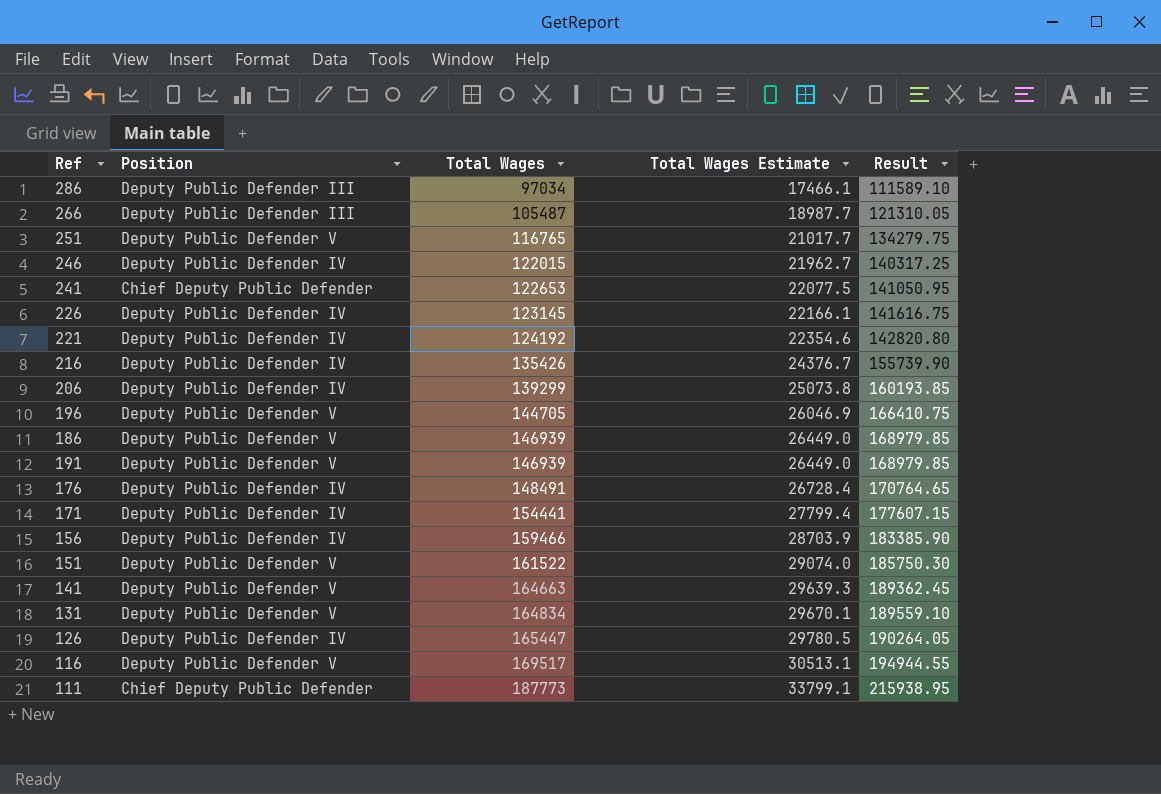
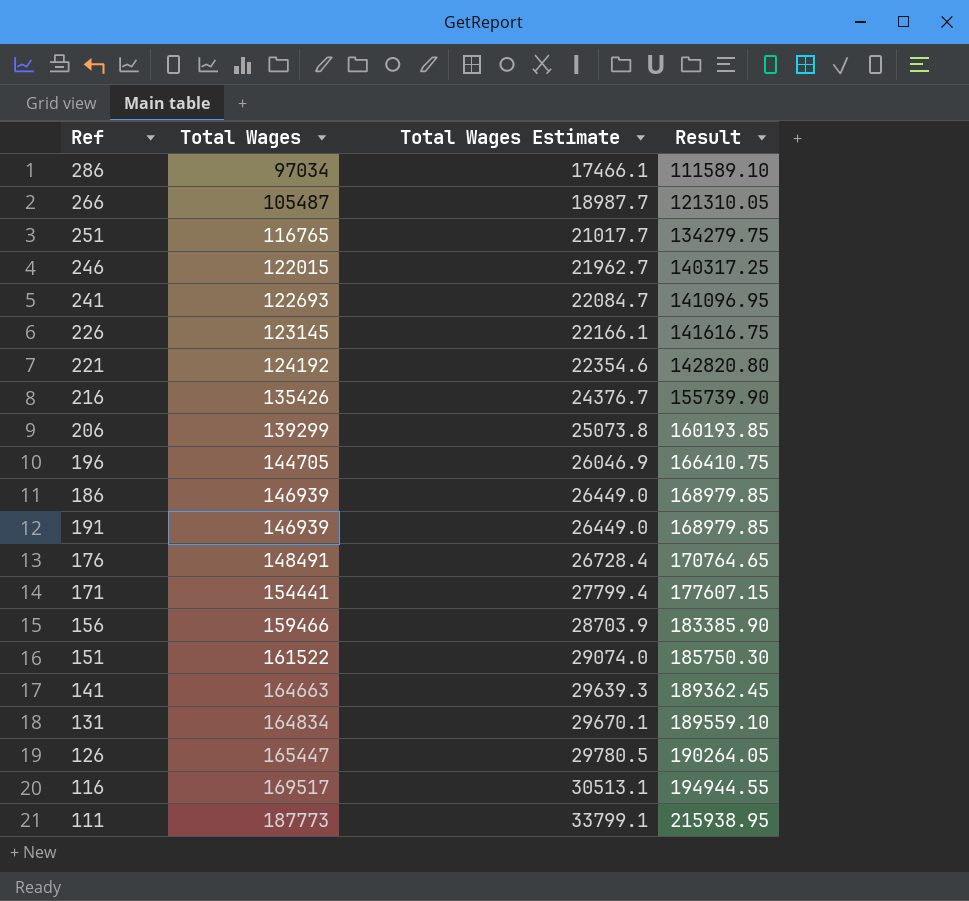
column Position | position: 2 -> none
241 | Total Wages: 122653 -> 122693
241 | Total Wages Estimate: 22077.5 -> 22084.7
241 | Result: 141050.95 -> 141096.95

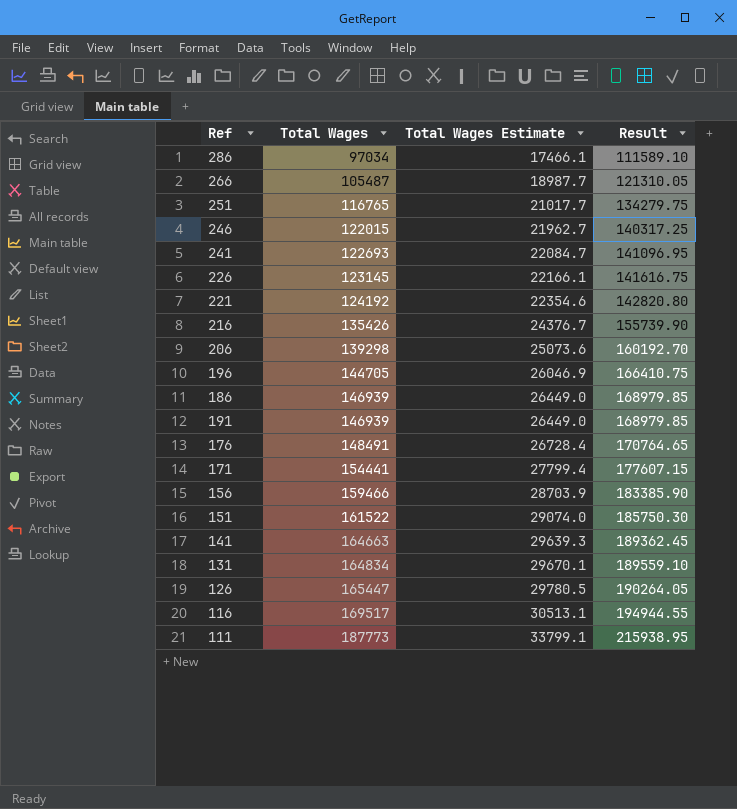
206 | Total Wages: 139299 -> 139298
206 | Total Wages Estimate: 25073.8 -> 25073.6
206 | Result: 160193.85 -> 160192.70

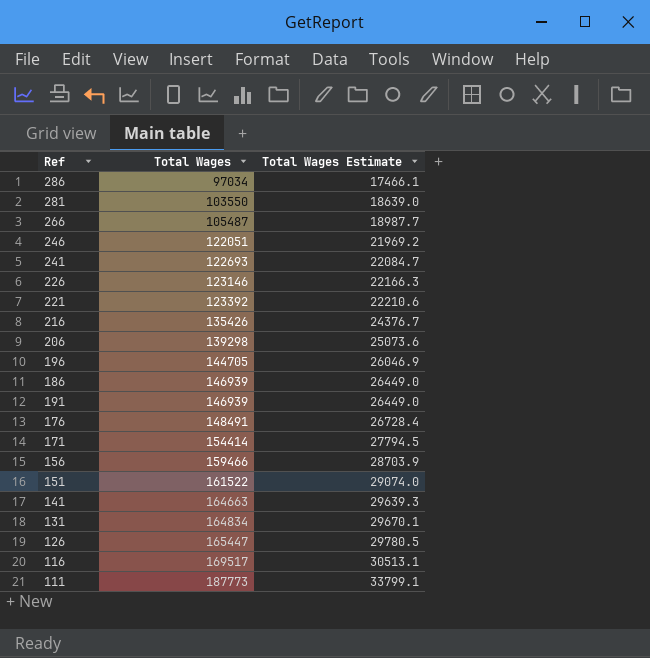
column Result | formula: [Total Wages] * 1.15 -> none
row 251: 116765 | 21017.7 | 134279.75 -> none
row 281: none -> 103550 | 18639.0
246 | Total Wages: 122015 -> 122051
246 | Total Wages Estimate: 21962.7 -> 21969.2
226 | Total Wages: 123145 -> 123146
226 | Total Wages Estimate: 22166.1 -> 22166.3
221 | Total Wages: 124192 -> 123392
221 | Total Wages Estimate: 22354.6 -> 22210.6
171 | Total Wages: 154441 -> 154414
171 | Total Wages Estimate: 27799.4 -> 27794.5

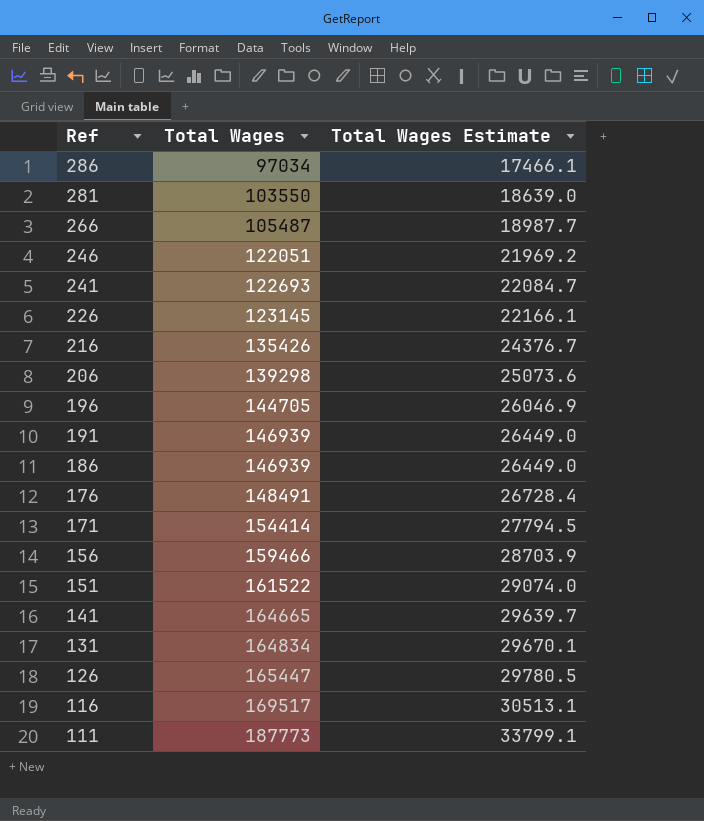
row order: Total Wages ascending -> Ref descending
row 221: 123392 | 22210.6 -> none
226 | Total Wages: 123146 -> 123145
226 | Total Wages Estimate: 22166.3 -> 22166.1
141 | Total Wages: 164663 -> 164665
141 | Total Wages Estimate: 29639.3 -> 29639.7

